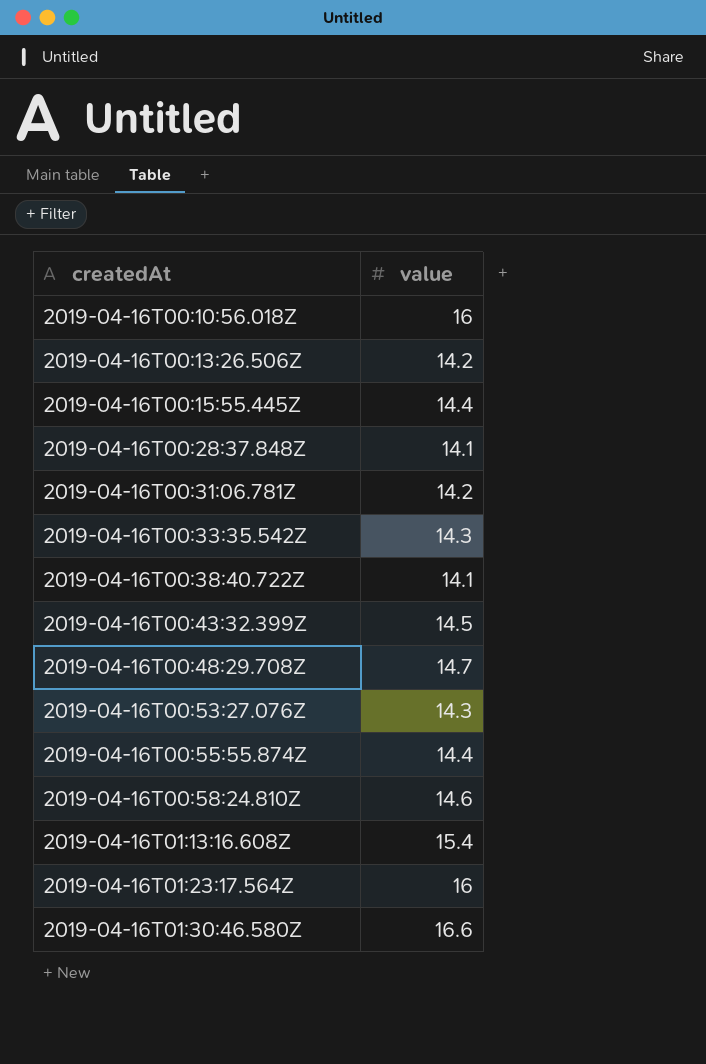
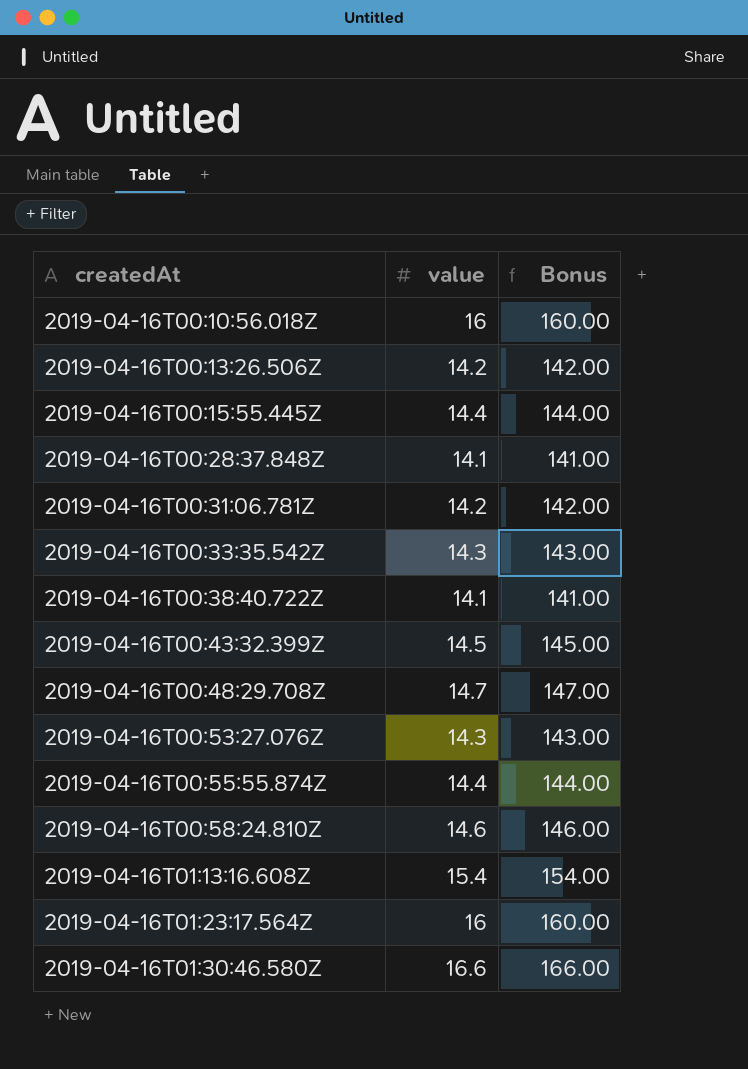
column Bonus | formula: none -> [value] * 10

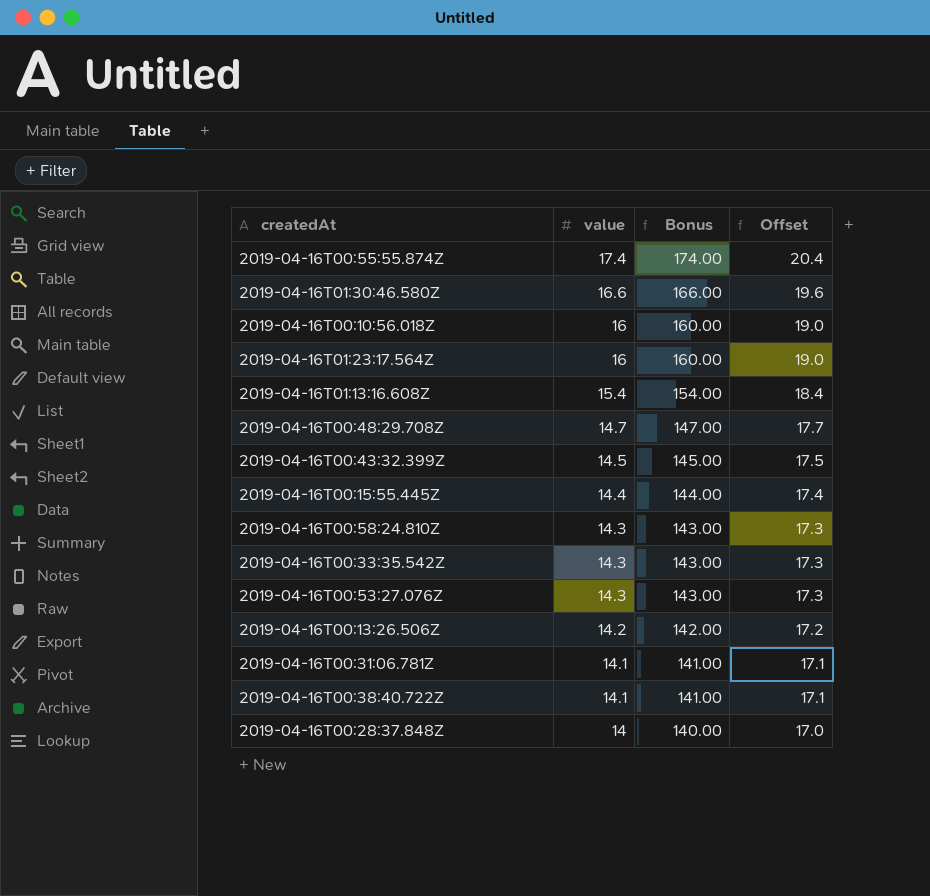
row order: createdAt ascending -> value descending
column Offset | formula: none -> [value] + 3
2019-04-16T00:55:55.874Z | value: 14.4 -> 17.4
2019-04-16T00:55:55.874Z | Bonus: 144.00 -> 174.00
2019-04-16T00:58:24.810Z | value: 14.6 -> 14.3
2019-04-16T00:58:24.810Z | Bonus: 146.00 -> 143.00
2019-04-16T00:31:06.781Z | value: 14.2 -> 14.1
2019-04-16T00:31:06.781Z | Bonus: 142.00 -> 141.00
2019-04-16T00:28:37.848Z | value: 14.1 -> 14
2019-04-16T00:28:37.848Z | Bonus: 141.00 -> 140.00

